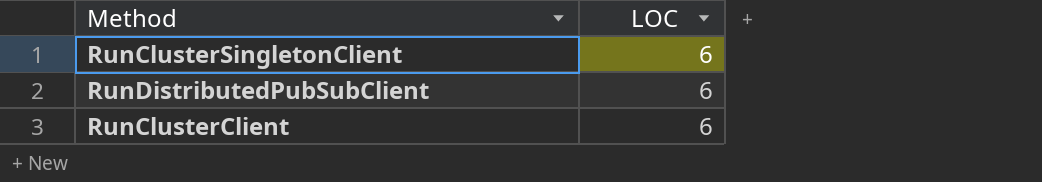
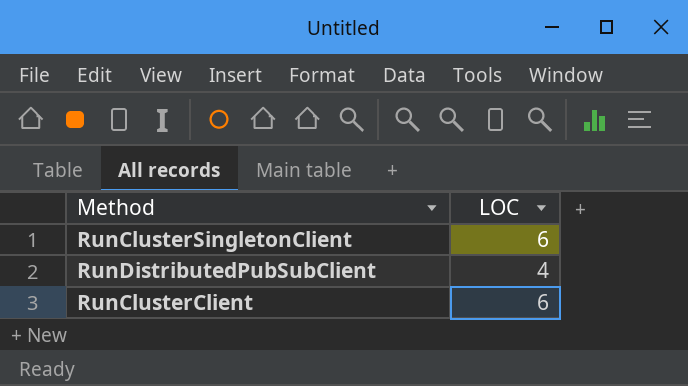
RunDistributedPubSubClient | LOC: 6 -> 4

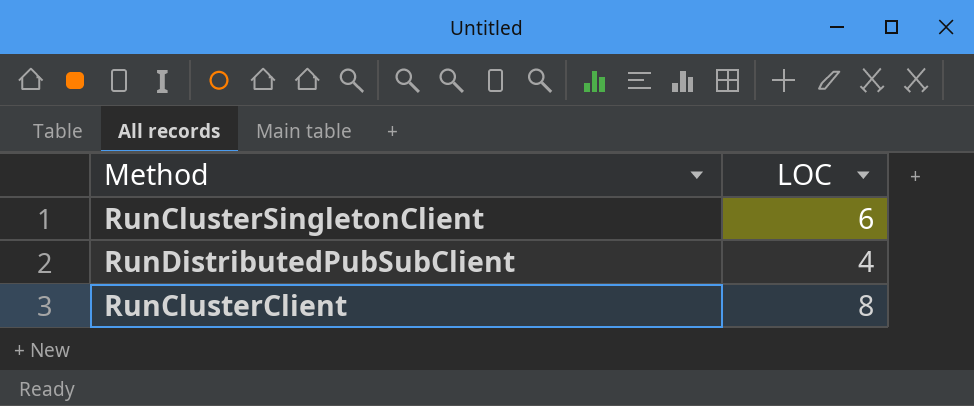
RunClusterClient | LOC: 6 -> 8

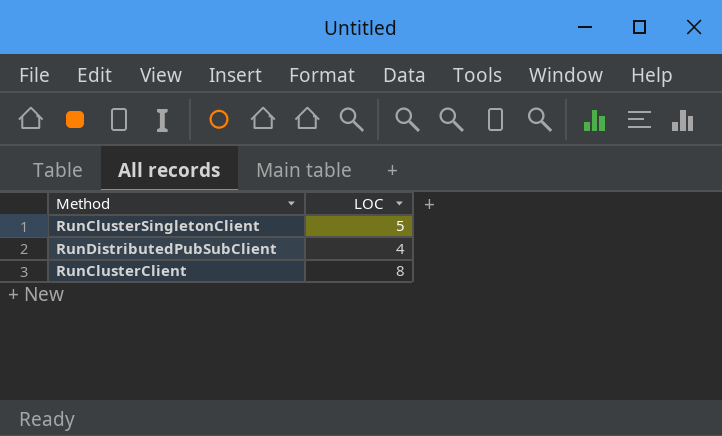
RunClusterSingletonClient | LOC: 6 -> 5

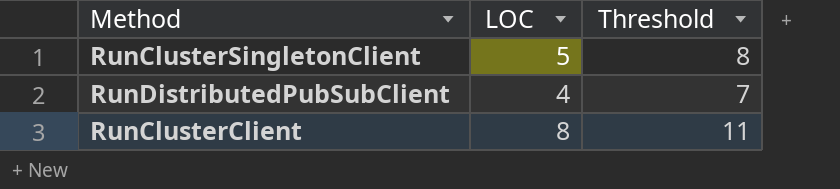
column Threshold | formula: none -> [LOC] + 3

